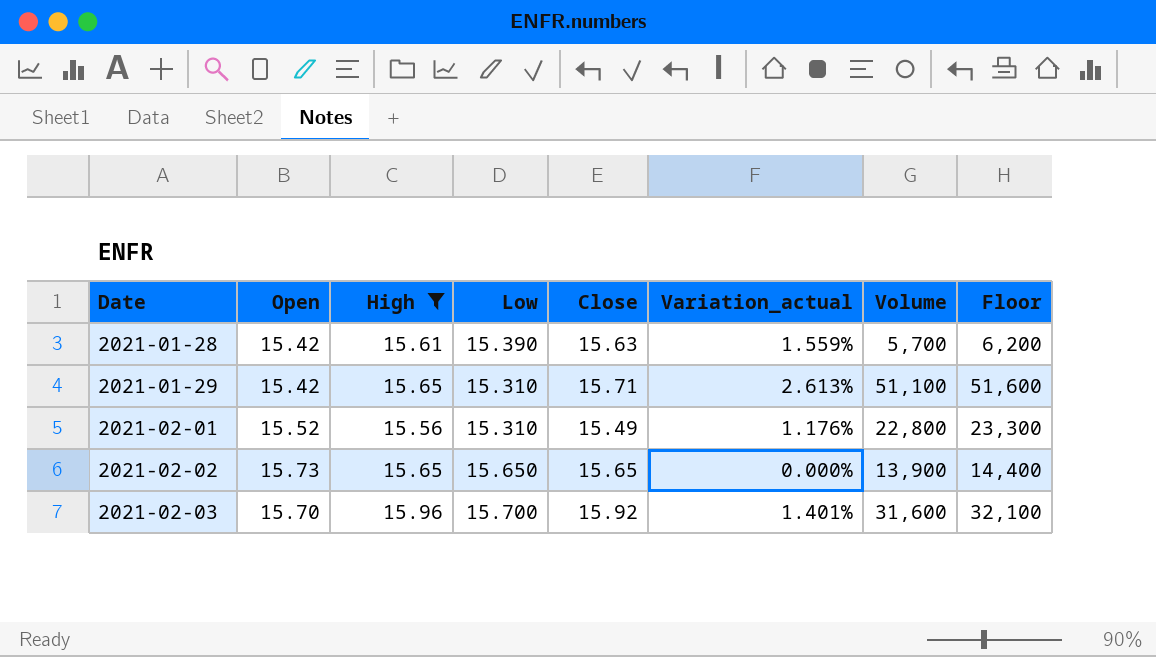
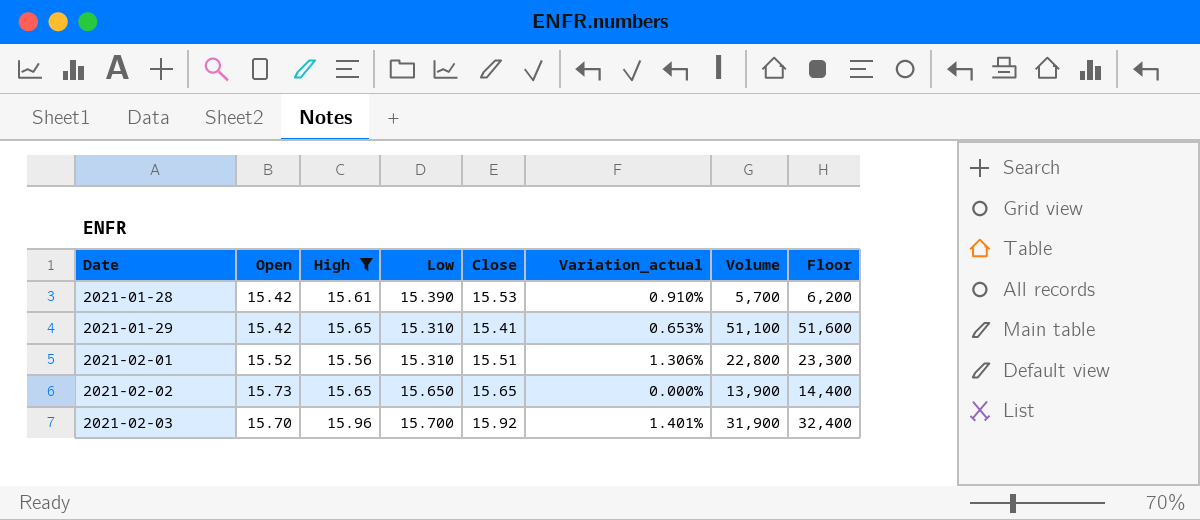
2021-01-28 | Close: 15.63 -> 15.53
2021-01-28 | Variation_actual: 1.559% -> 0.910%
2021-01-29 | Close: 15.71 -> 15.41
2021-01-29 | Variation_actual: 2.613% -> 0.653%
2021-02-01 | Close: 15.49 -> 15.51
2021-02-01 | Variation_actual: 1.176% -> 1.306%
2021-02-03 | Volume: 31,600 -> 31,900
2021-02-03 | Floor: 32,100 -> 32,400

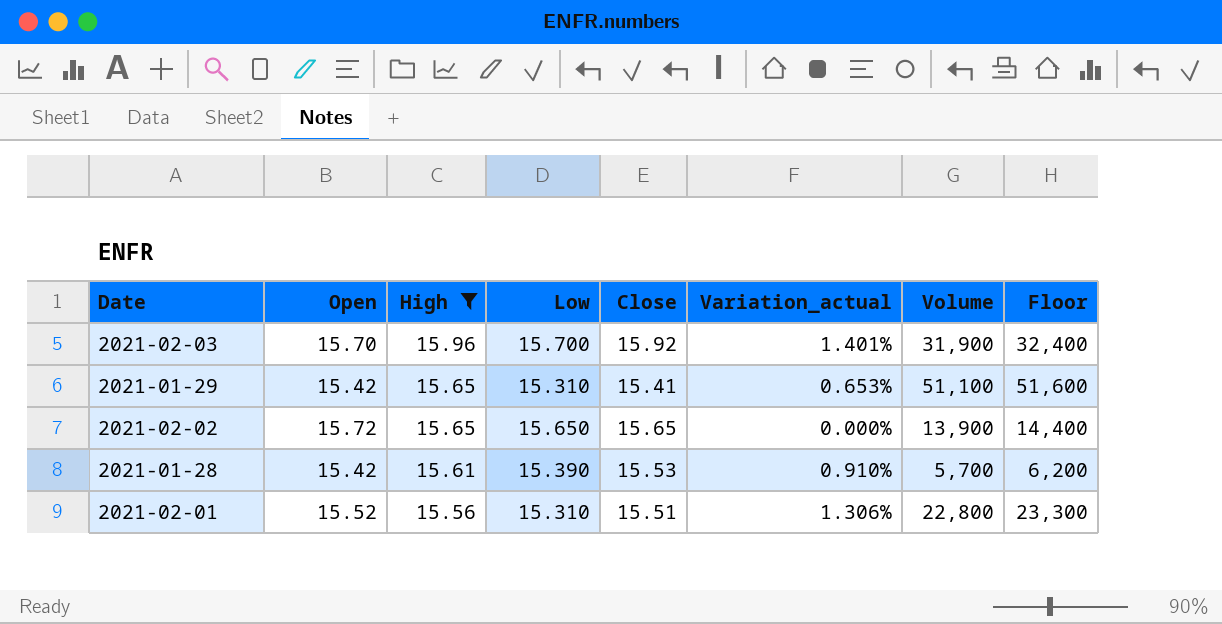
row order: Date ascending -> High descending
2021-02-02 | Open: 15.73 -> 15.72

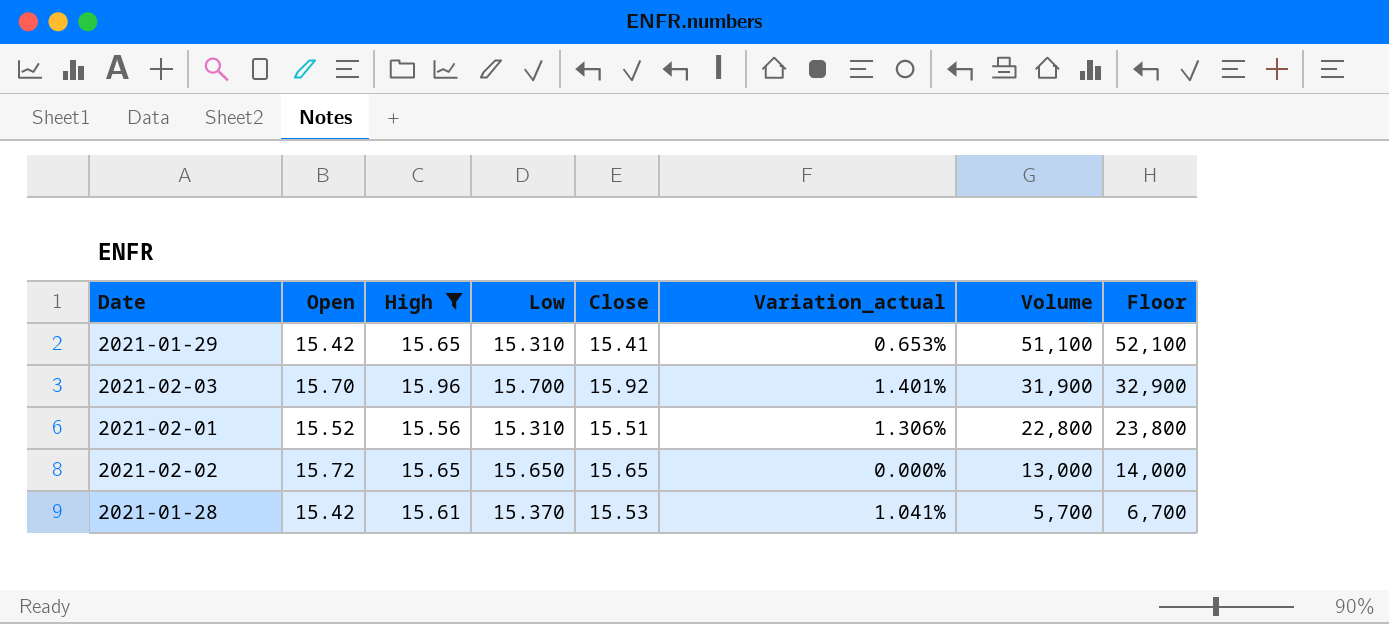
row order: High descending -> Volume descending
column Floor | formula: [Volume] + 500 -> [Volume] + 1000
2021-02-02 | Volume: 13,900 -> 13,000
2021-01-28 | Low: 15.390 -> 15.370
2021-01-28 | Variation_actual: 0.910% -> 1.041%

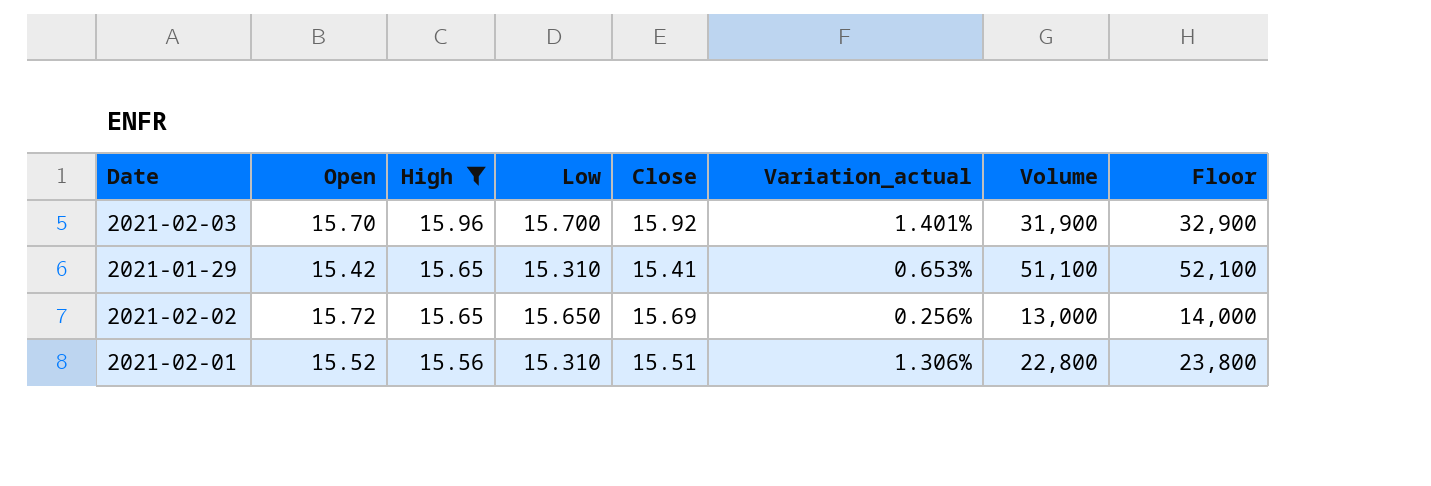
row order: Volume descending -> High descending
row 2021-01-28: 15.42 | 15.61 | 15.370 | 15.53 | 1.041% | 5,700 | 6,700 -> none
2021-02-02 | Close: 15.65 -> 15.69
2021-02-02 | Variation_actual: 0.000% -> 0.256%

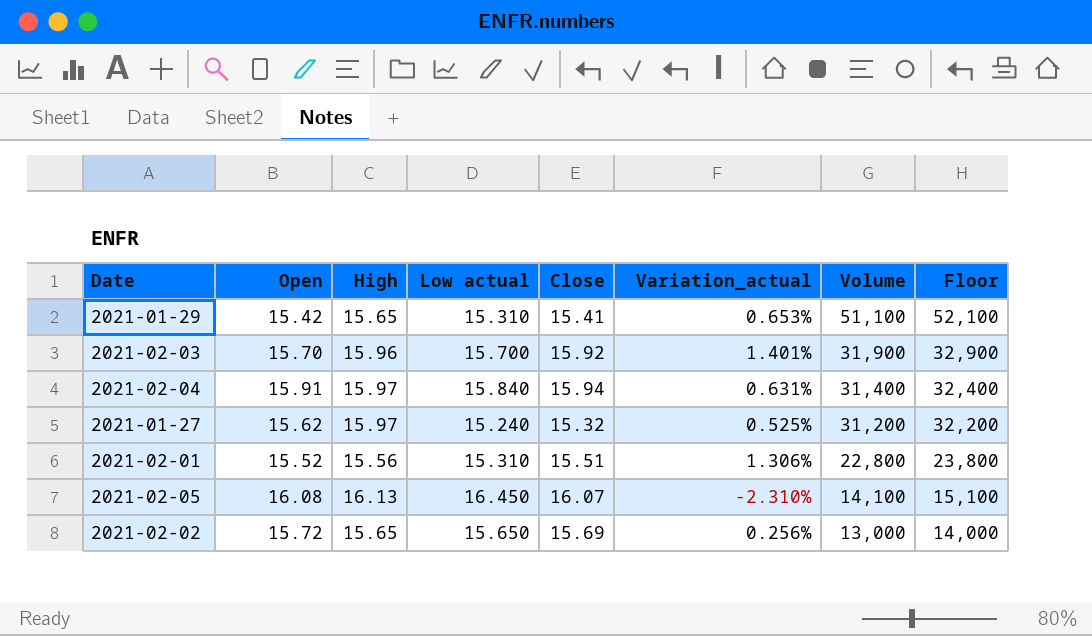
filter: High <= 15.96 -> none
row order: High descending -> Volume descending
column name: Low -> Low actual

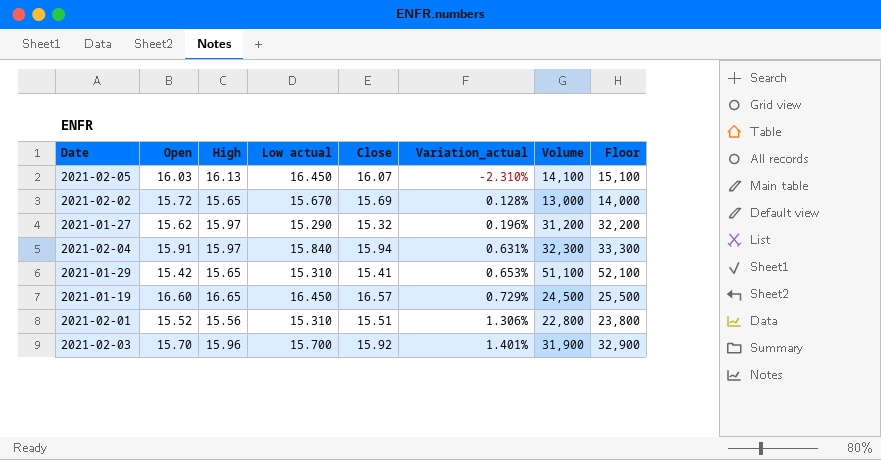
row order: Volume descending -> Variation_actual ascending
2021-02-05 | Open: 16.08 -> 16.03
2021-02-02 | Low actual: 15.650 -> 15.670
2021-02-02 | Variation_actual: 0.256% -> 0.128%
2021-01-27 | Low actual: 15.240 -> 15.290
2021-01-27 | Variation_actual: 0.525% -> 0.196%
2021-02-04 | Volume: 31,400 -> 32,300
2021-02-04 | Floor: 32,400 -> 33,300
row 2021-01-19: none -> 16.60 | 16.65 | 16.450 | 16.57 | 0.729% | 24,500 | 25,500

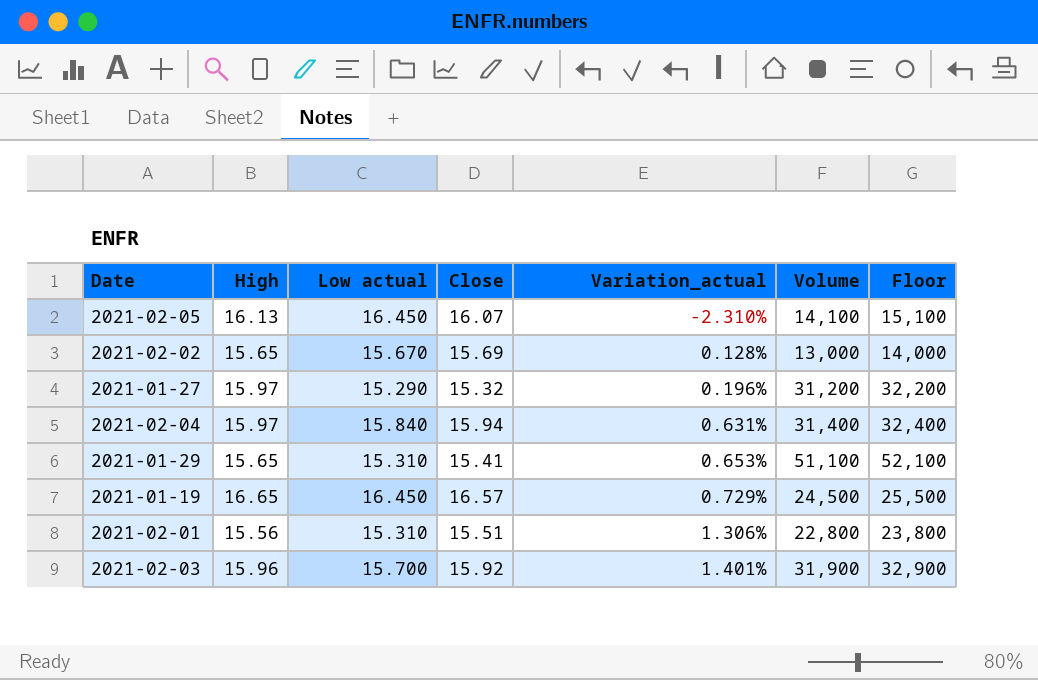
column Open | position: 2 -> none
2021-02-04 | Volume: 32,300 -> 31,400
2021-02-04 | Floor: 33,300 -> 32,400

